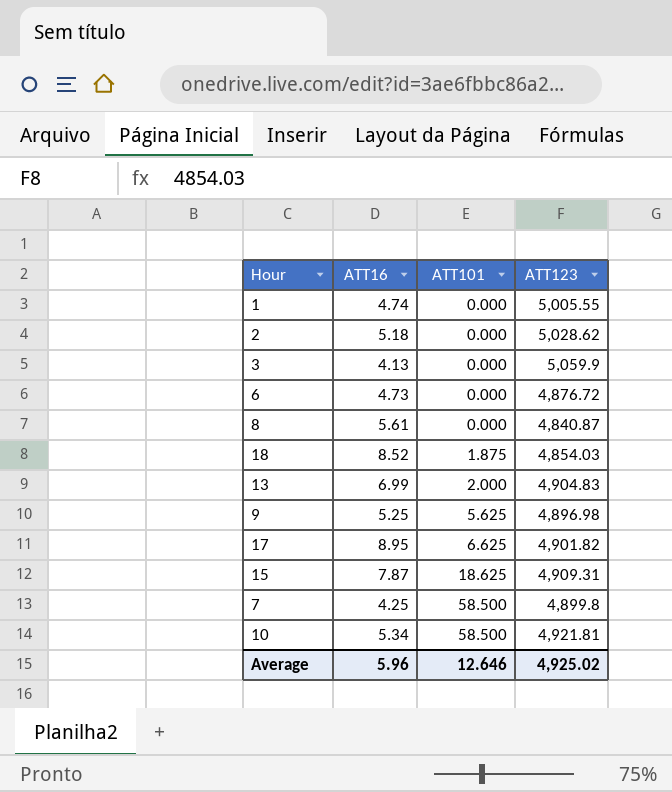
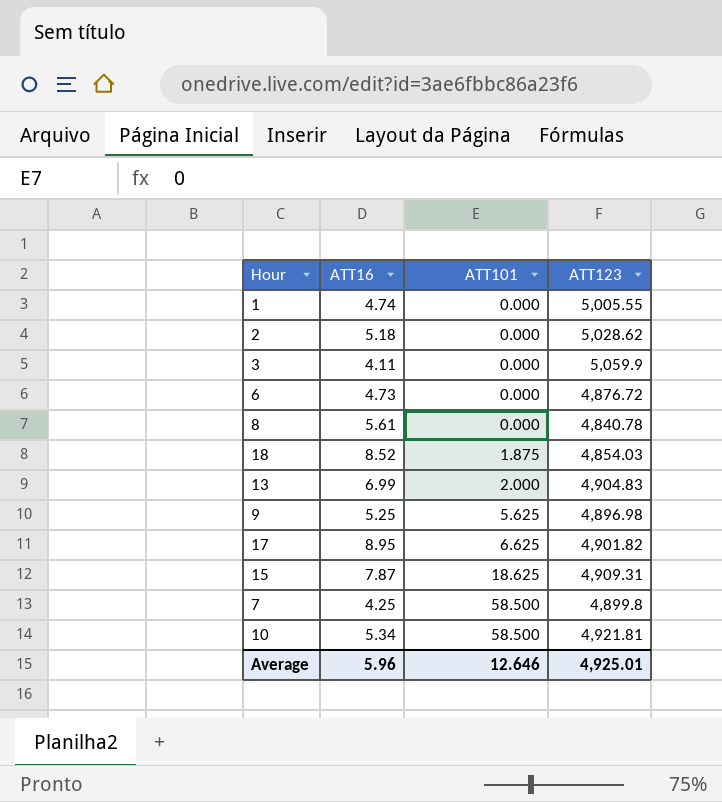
3 | ATT16: 4.13 -> 4.11
8 | ATT123: 4,840.87 -> 4,840.78
Average | ATT123: 4,925.02 -> 4,925.01

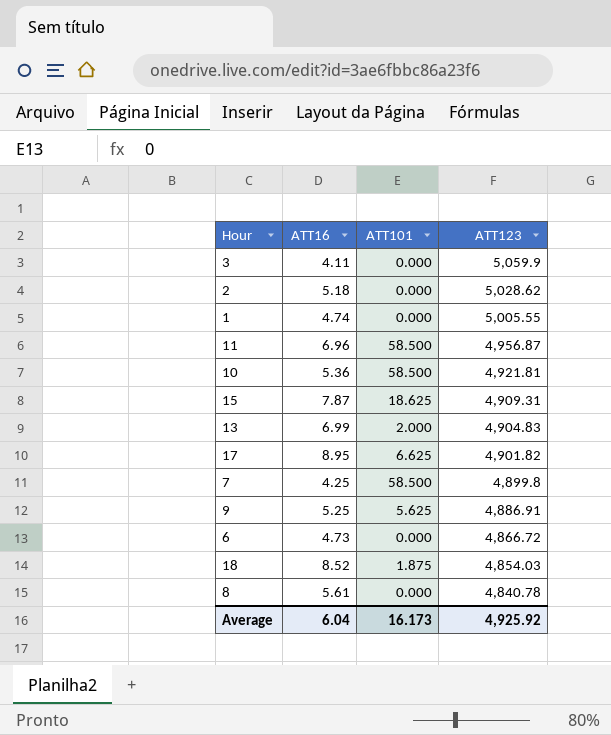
row order: ATT101 ascending -> ATT123 descending
row 11: none -> 6.96 | 58.500 | 4,956.87
10 | ATT16: 5.34 -> 5.36
9 | ATT123: 4,896.98 -> 4,886.91
6 | ATT123: 4,876.72 -> 4,866.72
Average | ATT16: 5.96 -> 6.04
Average | ATT101: 12.646 -> 16.173
Average | ATT123: 4,925.01 -> 4,925.92

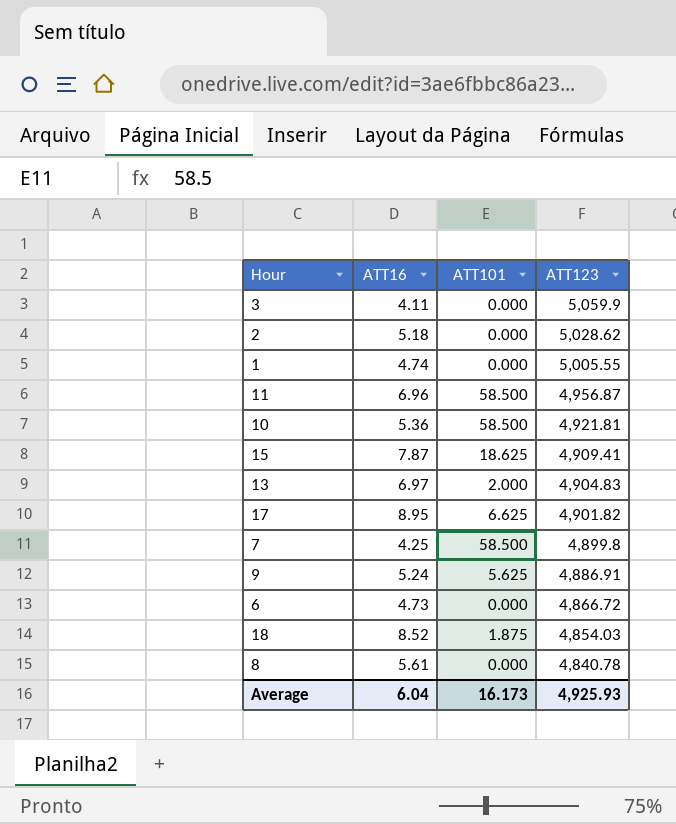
15 | ATT123: 4,909.31 -> 4,909.41
13 | ATT16: 6.99 -> 6.97
9 | ATT16: 5.25 -> 5.24
Average | ATT123: 4,925.92 -> 4,925.93

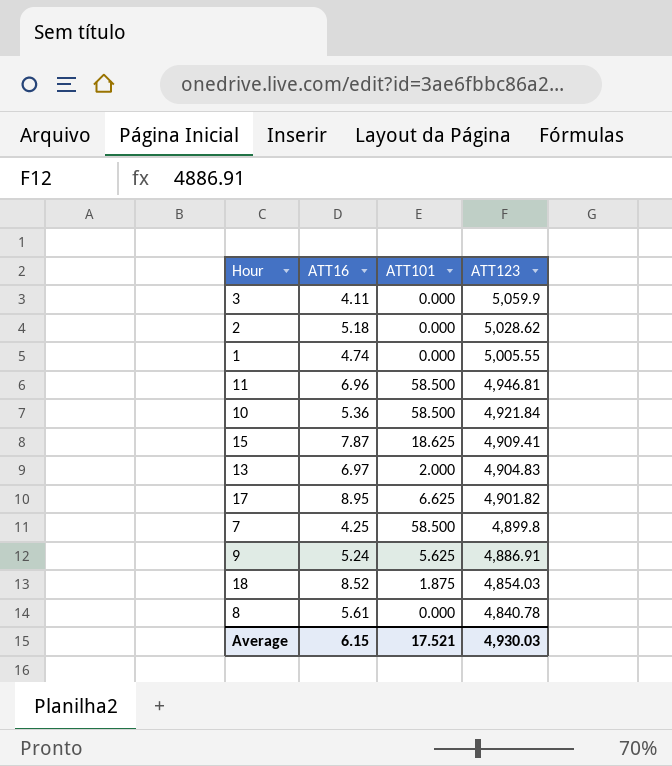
row 6: 4.73 | 0.000 | 4,866.72 -> none
11 | ATT123: 4,956.87 -> 4,946.81
10 | ATT123: 4,921.81 -> 4,921.84
Average | ATT16: 6.04 -> 6.15
Average | ATT101: 16.173 -> 17.521
Average | ATT123: 4,925.93 -> 4,930.03

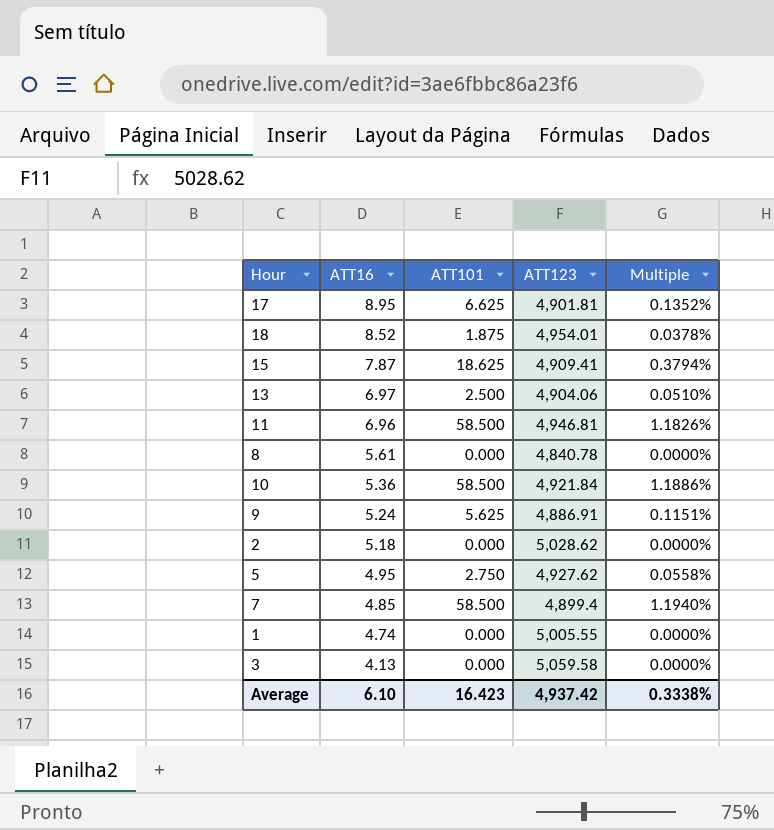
row order: ATT123 descending -> ATT16 descending
column Multiple | formula: none -> [ATT101] / [ATT123]
17 | ATT123: 4,901.82 -> 4,901.81
18 | ATT123: 4,854.03 -> 4,954.01
13 | ATT101: 2.000 -> 2.500
13 | ATT123: 4,904.83 -> 4,904.06
row 5: none -> 4.95 | 2.750 | 4,927.62 | 0.0558%
7 | ATT16: 4.25 -> 4.85
7 | ATT123: 4,899.8 -> 4,899.4
3 | ATT16: 4.11 -> 4.13
3 | ATT123: 5,059.9 -> 5,059.58
Average | ATT16: 6.15 -> 6.10
Average | ATT101: 17.521 -> 16.423
Average | ATT123: 4,930.03 -> 4,937.42

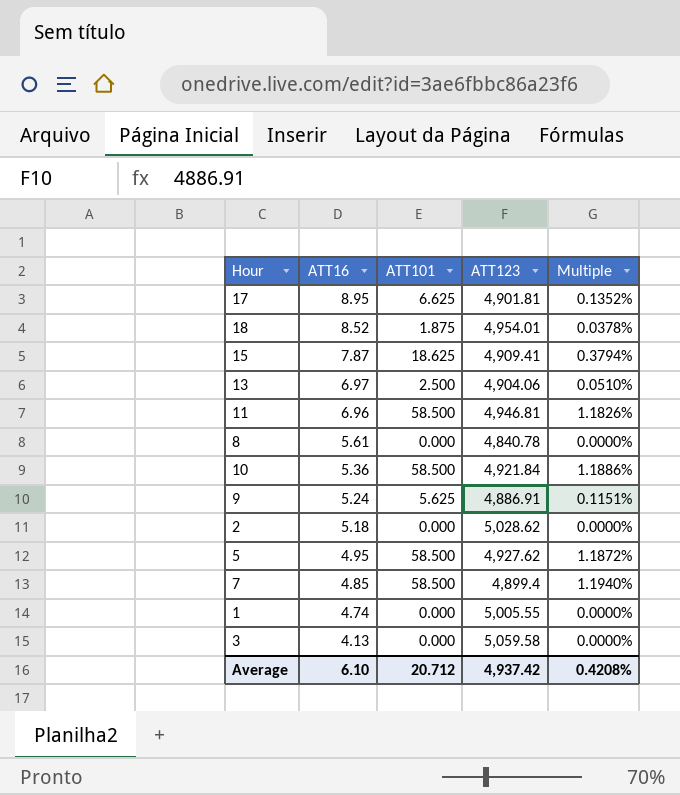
5 | ATT101: 2.750 -> 58.500
5 | Multiple: 0.0558% -> 1.1872%
Average | ATT101: 16.423 -> 20.712
Average | Multiple: 0.3338% -> 0.4208%

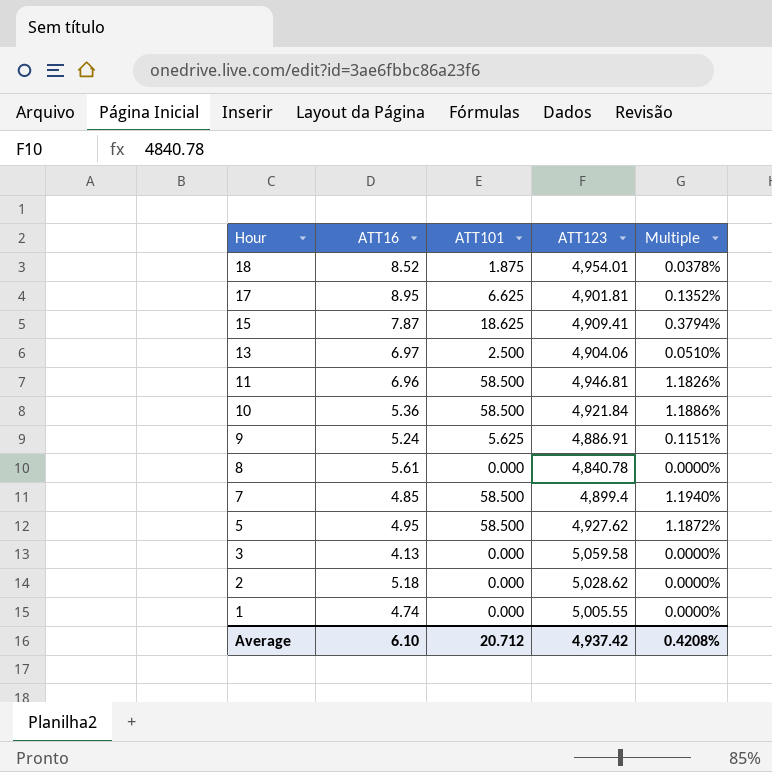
row order: ATT16 descending -> Hour descending

